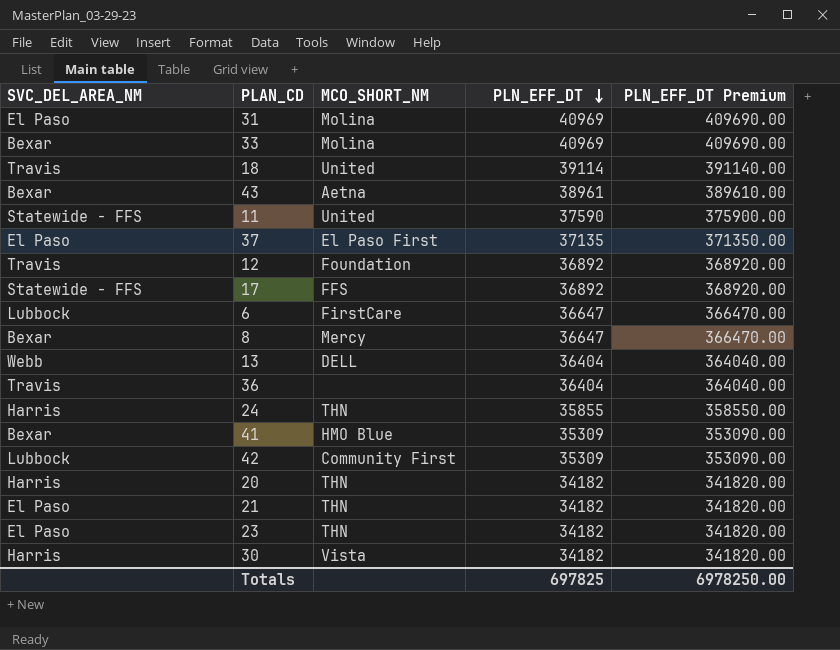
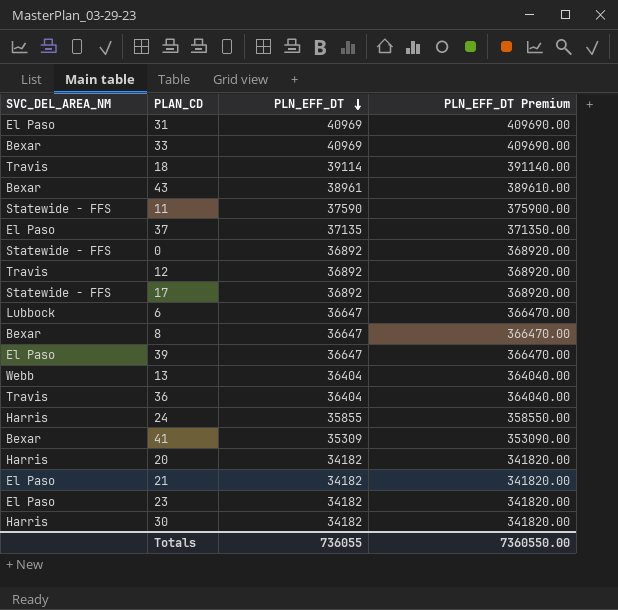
column MCO_SHORT_NM | position: 3 -> none
row 42: Lubbock | Community First | 35309 | 353090.00 -> none
row 0: none -> Statewide - FFS | 36892 | 368920.00
row 39: none -> El Paso | 36647 | 366470.00
Totals | PLN_EFF_DT: 697825 -> 736055
Totals | PLN_EFF_DT Premium: 6978250.00 -> 7360550.00

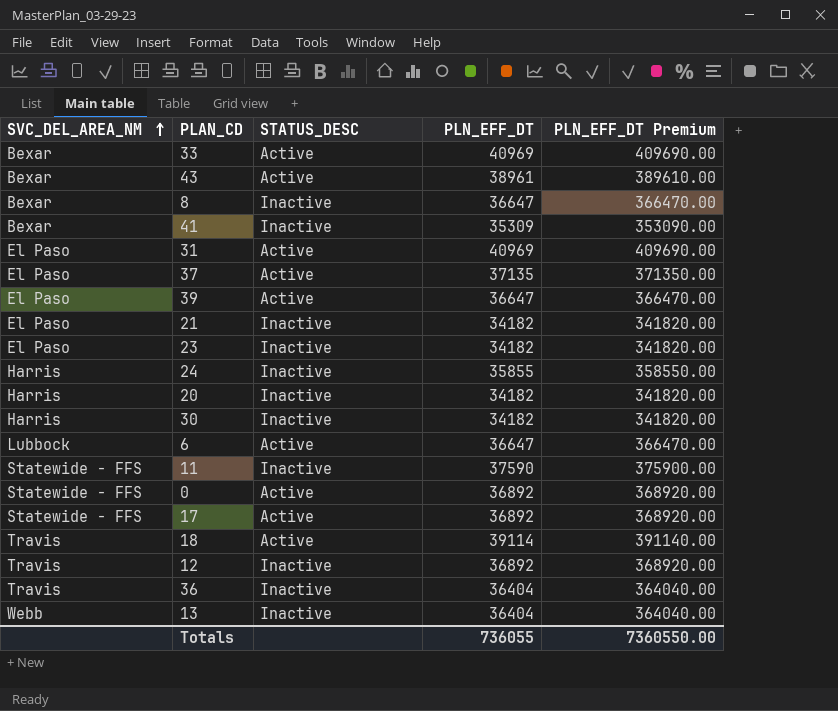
row order: PLN_EFF_DT descending -> SVC_DEL_AREA_NM ascending
column STATUS_DESC | position: none -> 3

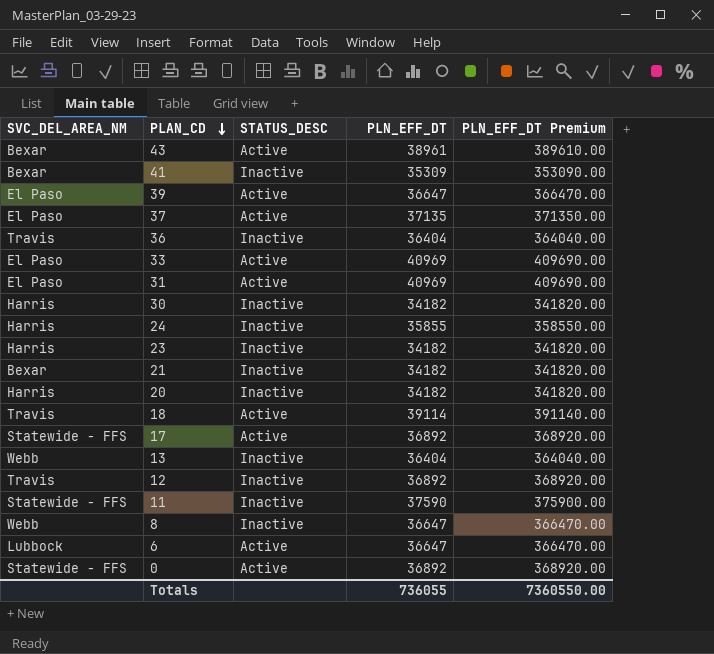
row order: SVC_DEL_AREA_NM ascending -> PLAN_CD descending
33 | SVC_DEL_AREA_NM: Bexar -> El Paso
23 | SVC_DEL_AREA_NM: El Paso -> Harris
21 | SVC_DEL_AREA_NM: El Paso -> Bexar
8 | SVC_DEL_AREA_NM: Bexar -> Webb

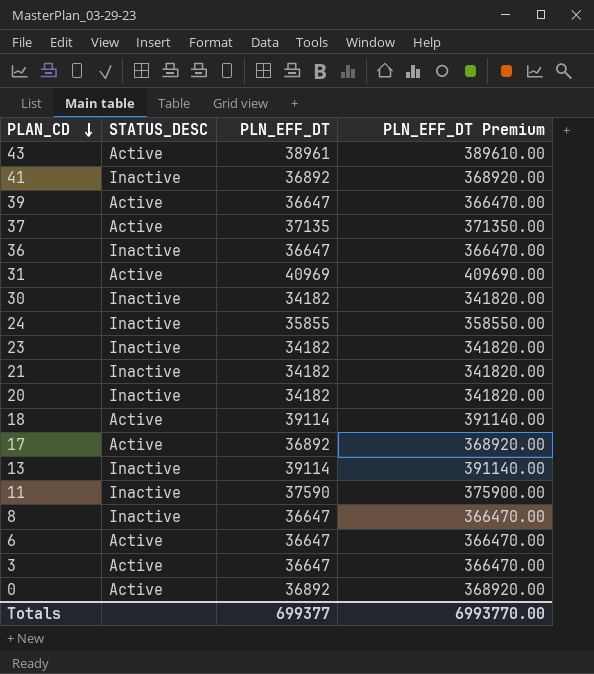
column SVC_DEL_AREA_NM | position: 1 -> none
row 33: El Paso | Active | 40969 | 409690.00 -> none
row 12: Travis | Inactive | 36892 | 368920.00 -> none
41 | PLN_EFF_DT: 35309 -> 36892
41 | PLN_EFF_DT Premium: 353090.00 -> 368920.00
36 | PLN_EFF_DT: 36404 -> 36647
36 | PLN_EFF_DT Premium: 364040.00 -> 366470.00
13 | PLN_EFF_DT: 36404 -> 39114
13 | PLN_EFF_DT Premium: 364040.00 -> 391140.00
row 3: none -> Active | 36647 | 366470.00
Totals | PLN_EFF_DT: 736055 -> 699377
Totals | PLN_EFF_DT Premium: 7360550.00 -> 6993770.00

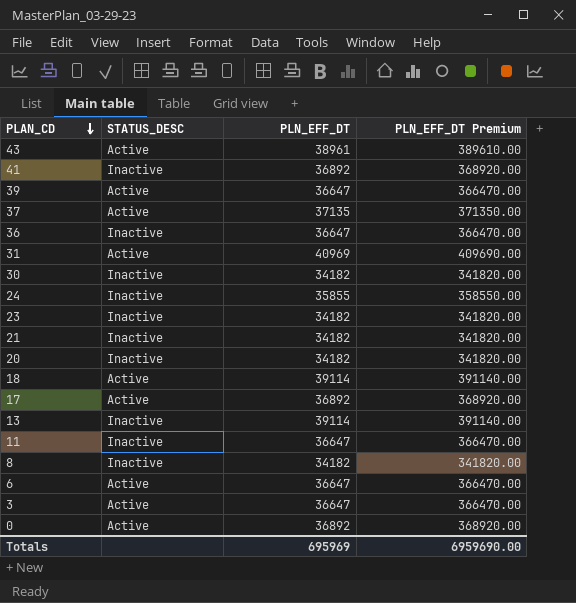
11 | PLN_EFF_DT: 37590 -> 36647
11 | PLN_EFF_DT Premium: 375900.00 -> 366470.00
8 | PLN_EFF_DT: 36647 -> 34182
8 | PLN_EFF_DT Premium: 366470.00 -> 341820.00
Totals | PLN_EFF_DT: 699377 -> 695969
Totals | PLN_EFF_DT Premium: 6993770.00 -> 6959690.00

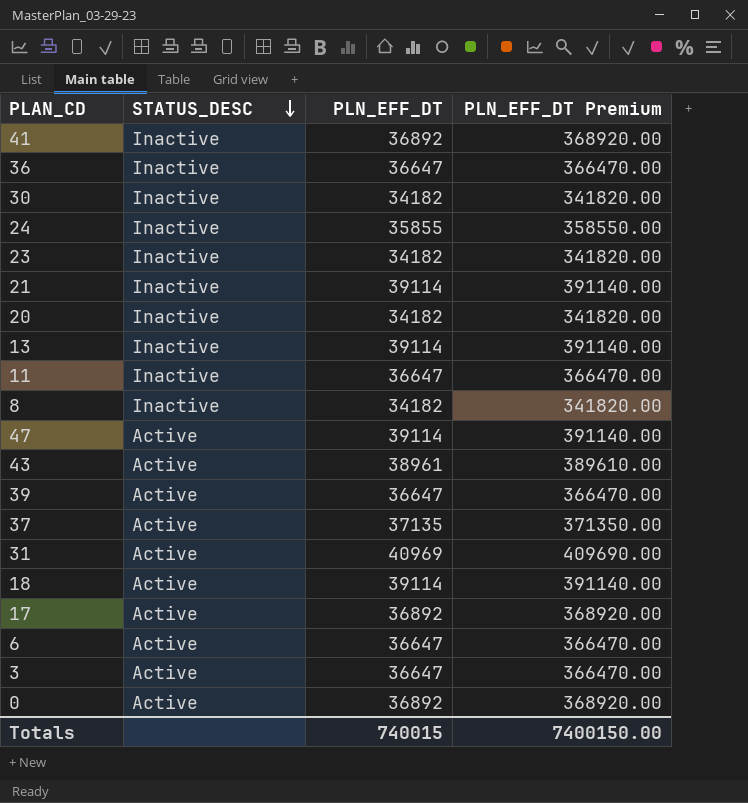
row order: PLAN_CD descending -> STATUS_DESC descending
21 | PLN_EFF_DT: 34182 -> 39114
21 | PLN_EFF_DT Premium: 341820.00 -> 391140.00
row 47: none -> Active | 39114 | 391140.00
Totals | PLN_EFF_DT: 695969 -> 740015
Totals | PLN_EFF_DT Premium: 6959690.00 -> 7400150.00

